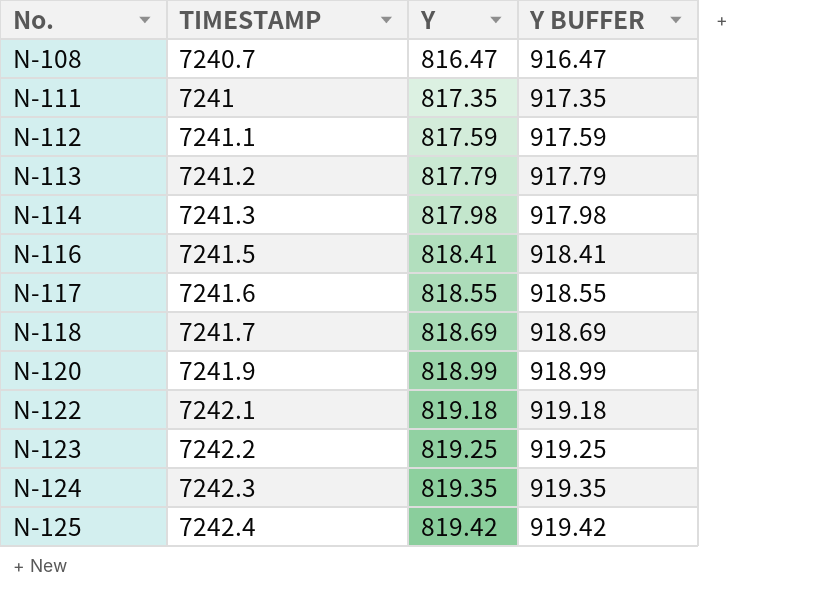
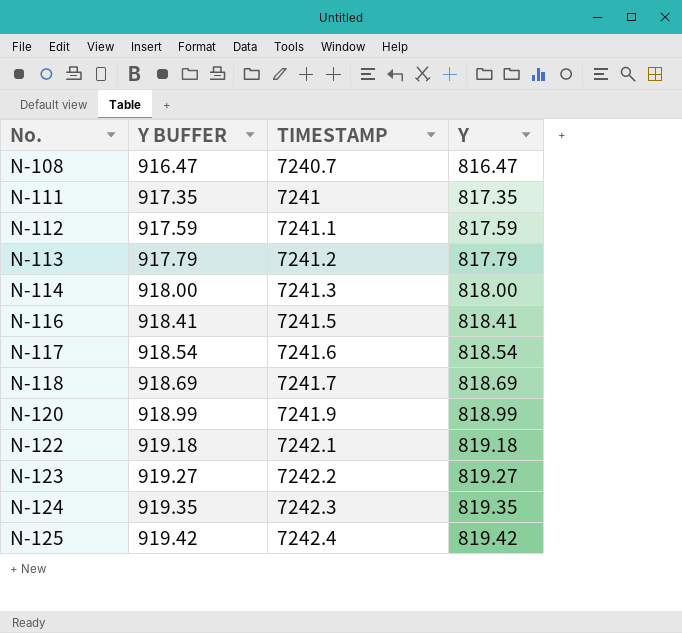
column Y BUFFER | position: 4 -> 2
N-114 | Y BUFFER: 917.98 -> 918.00
N-114 | Y: 817.98 -> 818.00
N-117 | Y BUFFER: 918.55 -> 918.54
N-117 | Y: 818.55 -> 818.54
N-123 | Y BUFFER: 919.25 -> 919.27
N-123 | Y: 819.25 -> 819.27

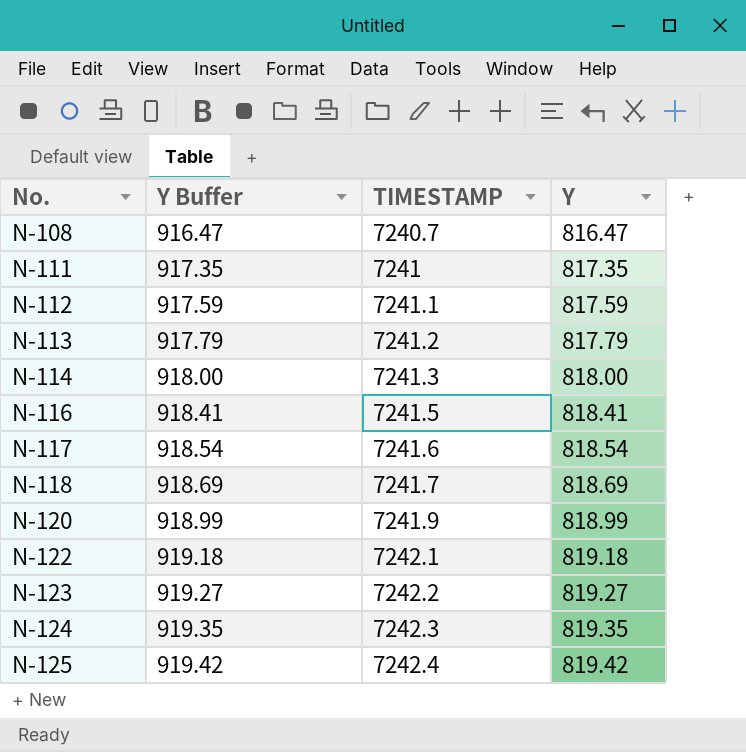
column name: Y BUFFER -> Y Buffer

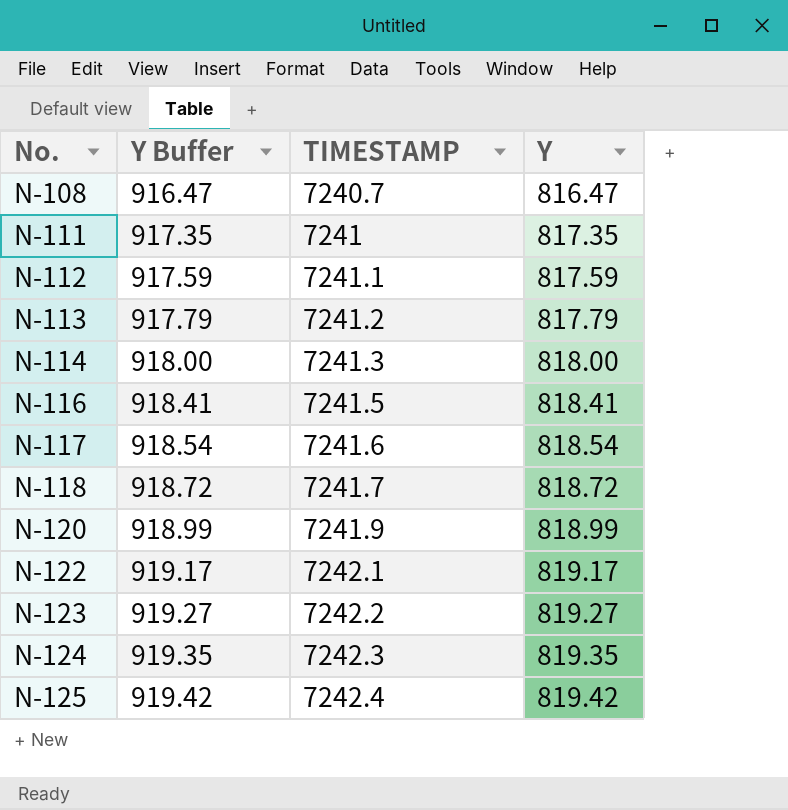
N-118 | Y Buffer: 918.69 -> 918.72
N-118 | Y: 818.69 -> 818.72
N-122 | Y Buffer: 919.18 -> 919.17
N-122 | Y: 819.18 -> 819.17

